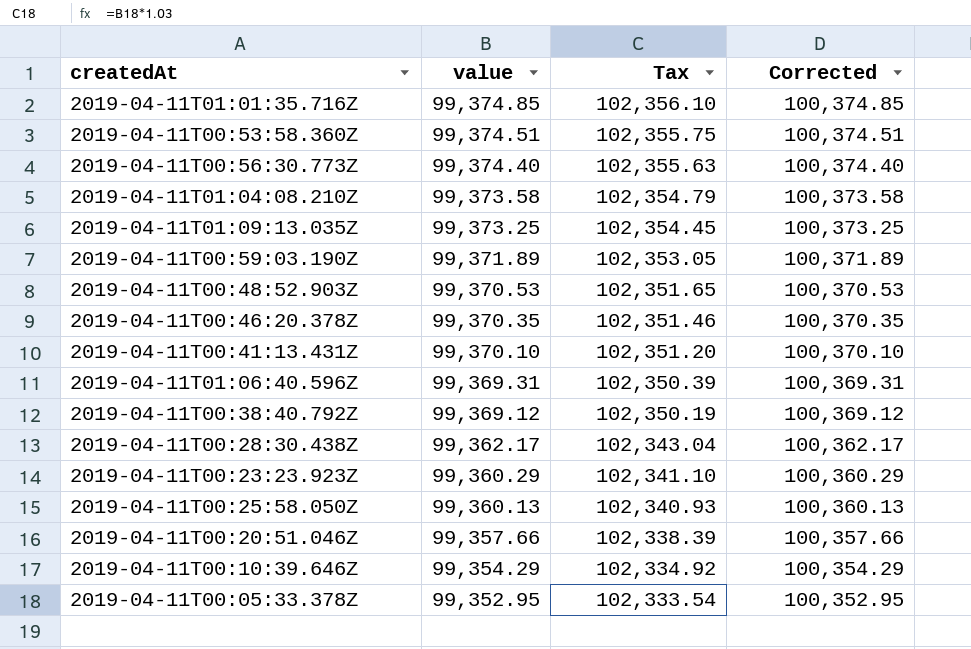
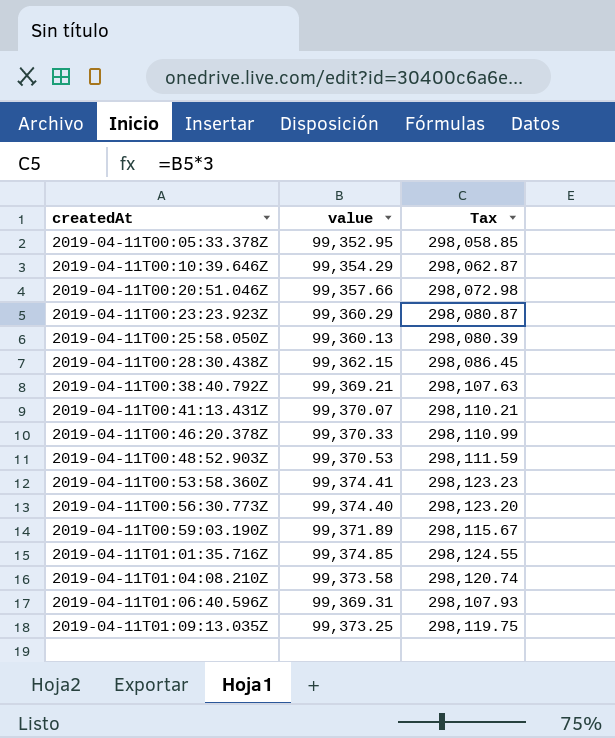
row order: value descending -> createdAt ascending
column Corrected | formula: [value] + 1000 -> none
column Tax | formula: [value] * 1.03 -> [value] * 3
2019-04-11T00:28:30.438Z | value: 99,362.17 -> 99,362.15
2019-04-11T00:38:40.792Z | value: 99,369.12 -> 99,369.21
2019-04-11T00:41:13.431Z | value: 99,370.10 -> 99,370.07
2019-04-11T00:46:20.378Z | value: 99,370.35 -> 99,370.33
2019-04-11T00:53:58.360Z | value: 99,374.51 -> 99,374.41

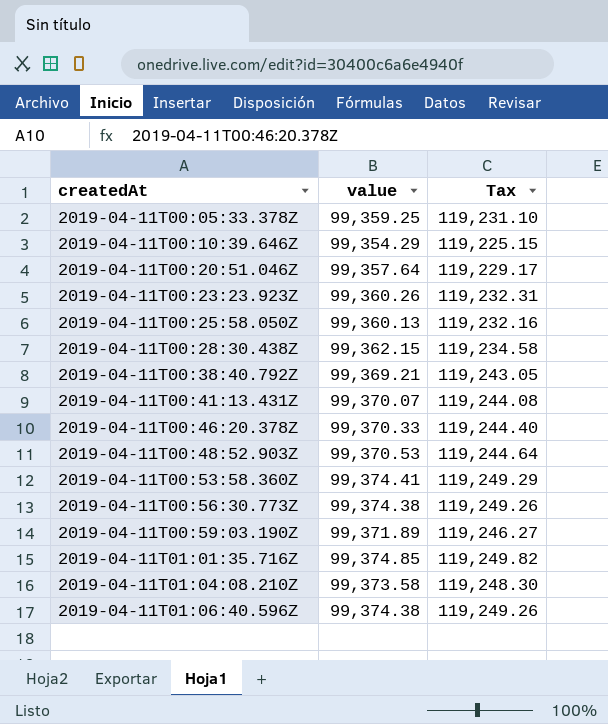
column Tax | formula: [value] * 3 -> [value] * 1.2
row 2019-04-11T01:09:13.035Z: 99,373.25 | 298,119.75 -> none
2019-04-11T00:05:33.378Z | value: 99,352.95 -> 99,359.25
2019-04-11T00:20:51.046Z | value: 99,357.66 -> 99,357.64
2019-04-11T00:23:23.923Z | value: 99,360.29 -> 99,360.26
2019-04-11T00:56:30.773Z | value: 99,374.40 -> 99,374.38
2019-04-11T01:06:40.596Z | value: 99,369.31 -> 99,374.38

